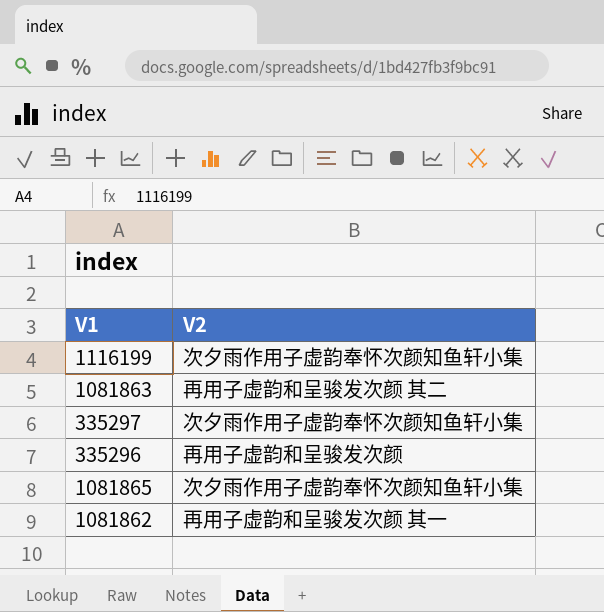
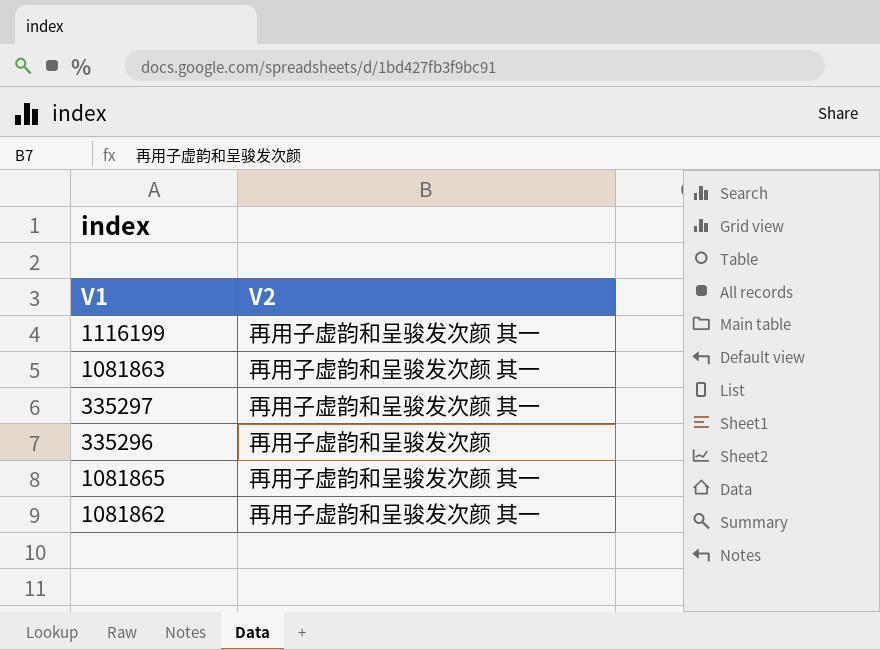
1116199 | V2: 次夕雨作用子虚韵奉怀次颜知鱼轩小集 -> 再用子虚韵和呈骏发次颜 其一
1081863 | V2: 再用子虚韵和呈骏发次颜 其二 -> 再用子虚韵和呈骏发次颜 其一
335297 | V2: 次夕雨作用子虚韵奉怀次颜知鱼轩小集 -> 再用子虚韵和呈骏发次颜 其一
1081865 | V2: 次夕雨作用子虚韵奉怀次颜知鱼轩小集 -> 再用子虚韵和呈骏发次颜 其一

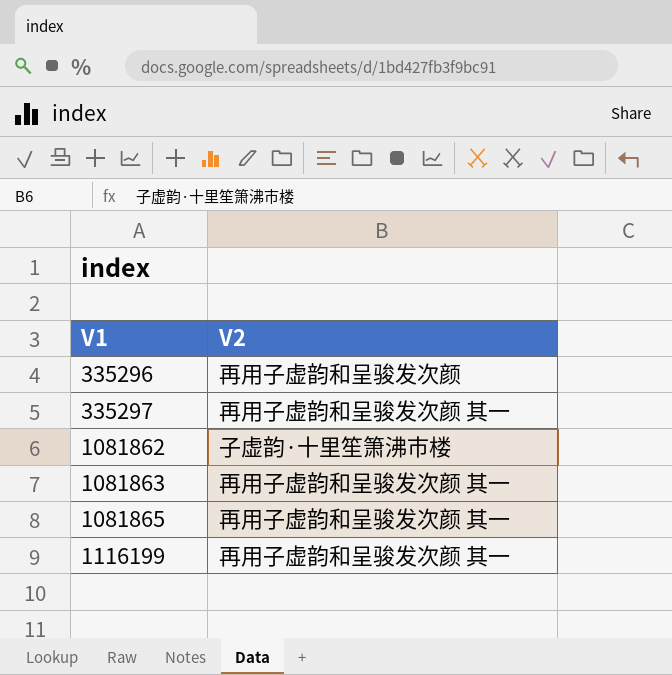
row order: none -> V1 ascending
1081862 | V2: 再用子虚韵和呈骏发次颜 其一 -> 子虚韵·十里笙箫沸市楼

